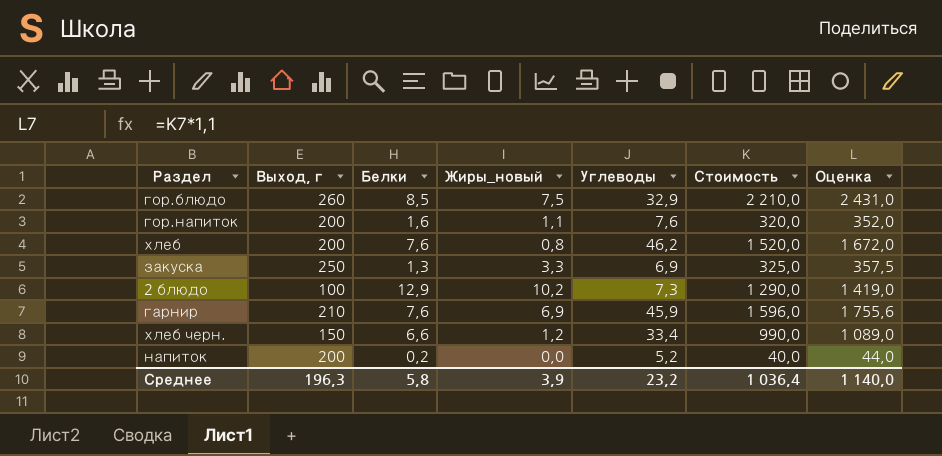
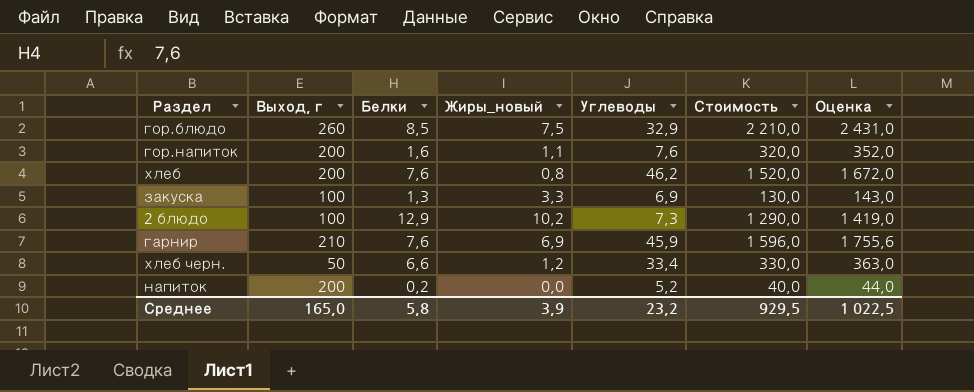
закуска | Выход, г: 250 -> 100
закуска | Стоимость: 325,0 -> 130,0
закуска | Оценка: 357,5 -> 143,0
хлеб черн. | Выход, г: 150 -> 50
хлеб черн. | Стоимость: 990,0 -> 330,0
хлеб черн. | Оценка: 1 089,0 -> 363,0
Среднее | Выход, г: 196,3 -> 165,0
Среднее | Стоимость: 1 036,4 -> 929,5
Среднее | Оценка: 1 140,0 -> 1 022,5

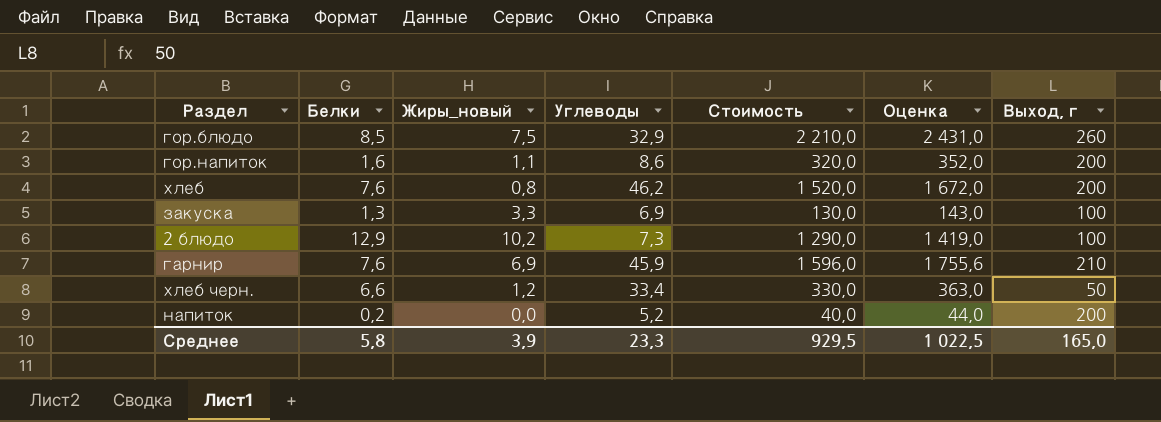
column Выход, г | position: 2 -> 7
гор.напиток | Углеводы: 7,6 -> 8,6
Среднее | Углеводы: 23,2 -> 23,3

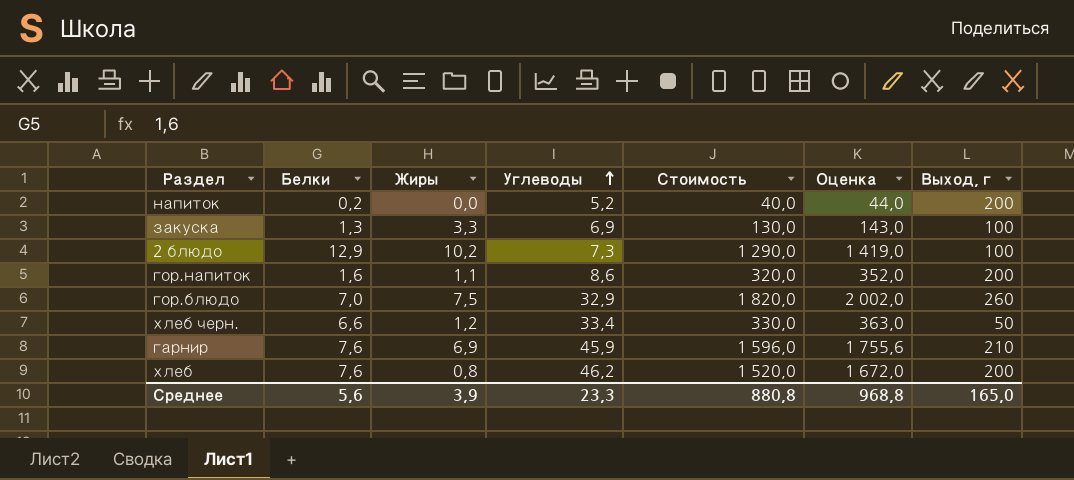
row order: none -> Углеводы ascending
column name: Жиры_новый -> Жиры
гор.блюдо | Белки: 8,5 -> 7,0
гор.блюдо | Стоимость: 2 210,0 -> 1 820,0
гор.блюдо | Оценка: 2 431,0 -> 2 002,0
Среднее | Белки: 5,8 -> 5,6
Среднее | Стоимость: 929,5 -> 880,8
Среднее | Оценка: 1 022,5 -> 968,8

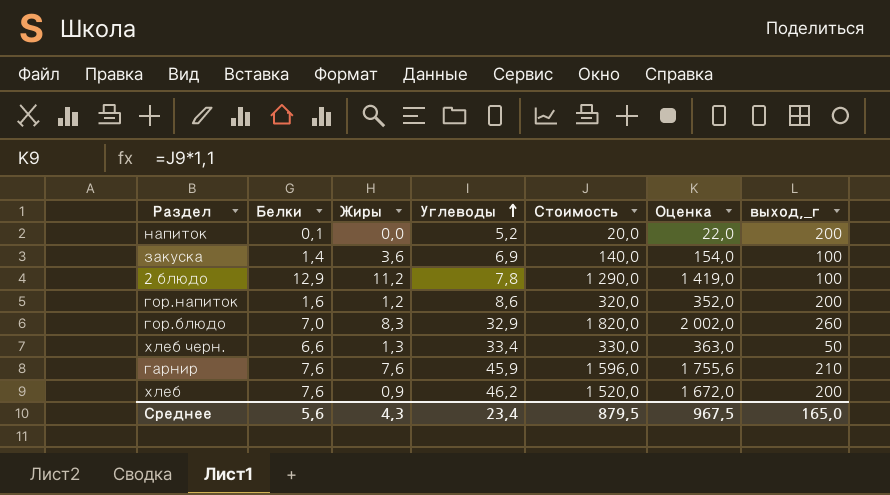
column name: Выход, г -> выход,_г
напиток | Белки: 0,2 -> 0,1
напиток | Стоимость: 40,0 -> 20,0
напиток | Оценка: 44,0 -> 22,0
закуска | Белки: 1,3 -> 1,4
закуска | Жиры: 3,3 -> 3,6
закуска | Стоимость: 130,0 -> 140,0
закуска | Оценка: 143,0 -> 154,0
2 блюдо | Жиры: 10,2 -> 11,2
2 блюдо | Углеводы: 7,3 -> 7,8
гор.напиток | Жиры: 1,1 -> 1,2
гор.блюдо | Жиры: 7,5 -> 8,3
хлеб черн. | Жиры: 1,2 -> 1,3
гарнир | Жиры: 6,9 -> 7,6
хлеб | Жиры: 0,8 -> 0,9
Среднее | Жиры: 3,9 -> 4,3
Среднее | Углеводы: 23,3 -> 23,4
Среднее | Стоимость: 880,8 -> 879,5
Среднее | Оценка: 968,8 -> 967,5

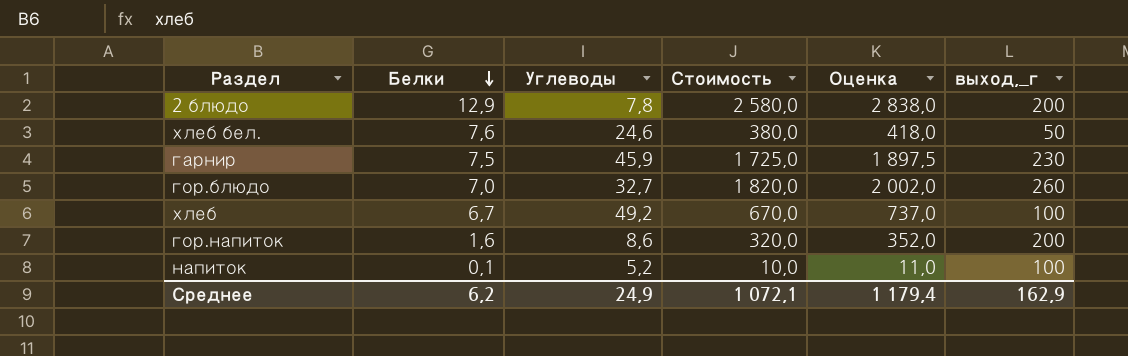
row order: Углеводы ascending -> Белки descending
column Жиры | position: 3 -> none
row закуска: 1,4 | 3,6 | 6,9 | 140,0 | 154,0 | 100 -> none
row хлеб черн.: 6,6 | 1,3 | 33,4 | 330,0 | 363,0 | 50 -> none
2 блюдо | Стоимость: 1 290,0 -> 2 580,0
2 блюдо | Оценка: 1 419,0 -> 2 838,0
2 блюдо | выход,_г: 100 -> 200
row хлеб бел.: none -> 7,6 | 24,6 | 380,0 | 418,0 | 50
гарнир | Белки: 7,6 -> 7,5
гарнир | Стоимость: 1 596,0 -> 1 725,0
гарнир | Оценка: 1 755,6 -> 1 897,5
гарнир | выход,_г: 210 -> 230
гор.блюдо | Углеводы: 32,9 -> 32,7
хлеб | Белки: 7,6 -> 6,7
хлеб | Углеводы: 46,2 -> 49,2
хлеб | Стоимость: 1 520,0 -> 670,0
хлеб | Оценка: 1 672,0 -> 737,0
хлеб | выход,_г: 200 -> 100
напиток | Стоимость: 20,0 -> 10,0
напиток | Оценка: 22,0 -> 11,0
напиток | выход,_г: 200 -> 100
Среднее | Белки: 5,6 -> 6,2
Среднее | Углеводы: 23,4 -> 24,9
Среднее | Стоимость: 879,5 -> 1 072,1
Среднее | Оценка: 967,5 -> 1 179,4
Среднее | выход,_г: 165,0 -> 162,9

